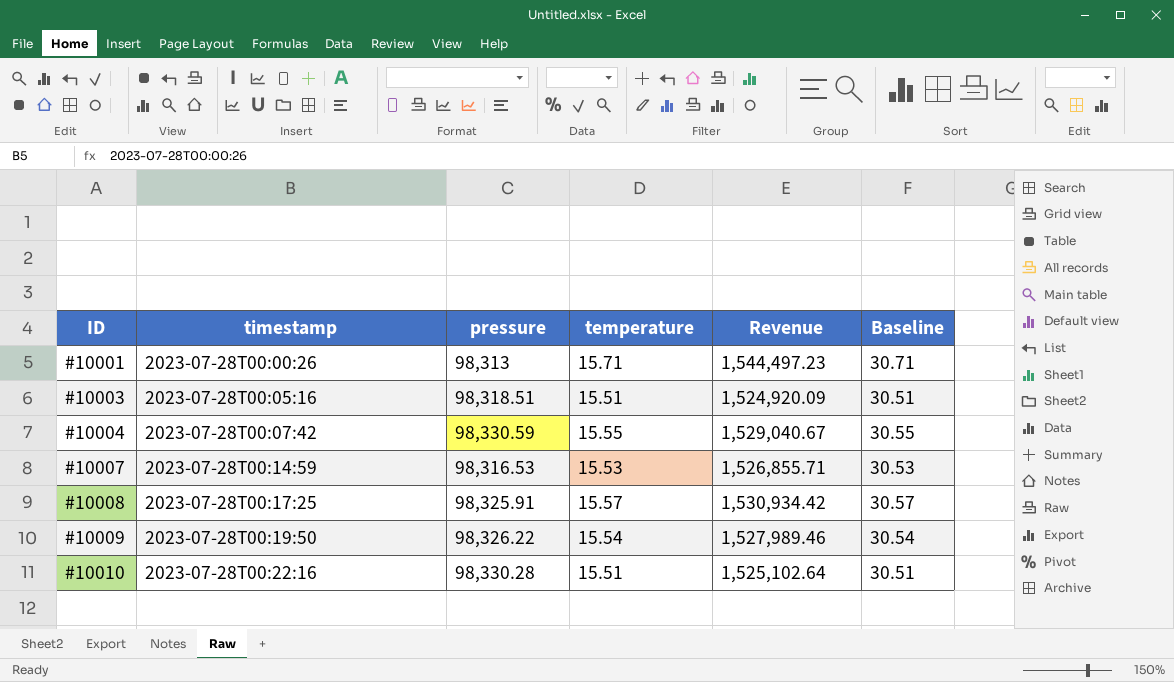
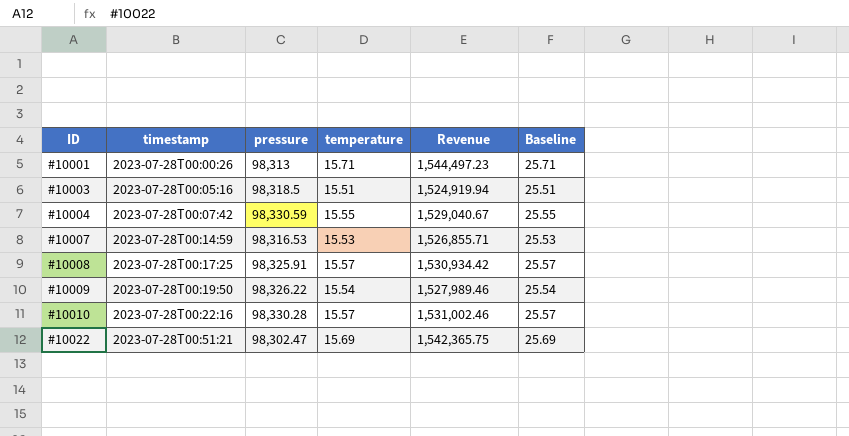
column Baseline | formula: [temperature] + 15 -> [temperature] + 10
#10003 | pressure: 98,318.51 -> 98,318.5
#10003 | Revenue: 1,524,920.09 -> 1,524,919.94
#10010 | temperature: 15.51 -> 15.57
#10010 | Revenue: 1,525,102.64 -> 1,531,002.46
row #10022: none -> 2023-07-28T00:51:21 | 98,302.47 | 15.69 | 1,542,365.75 | 25.69

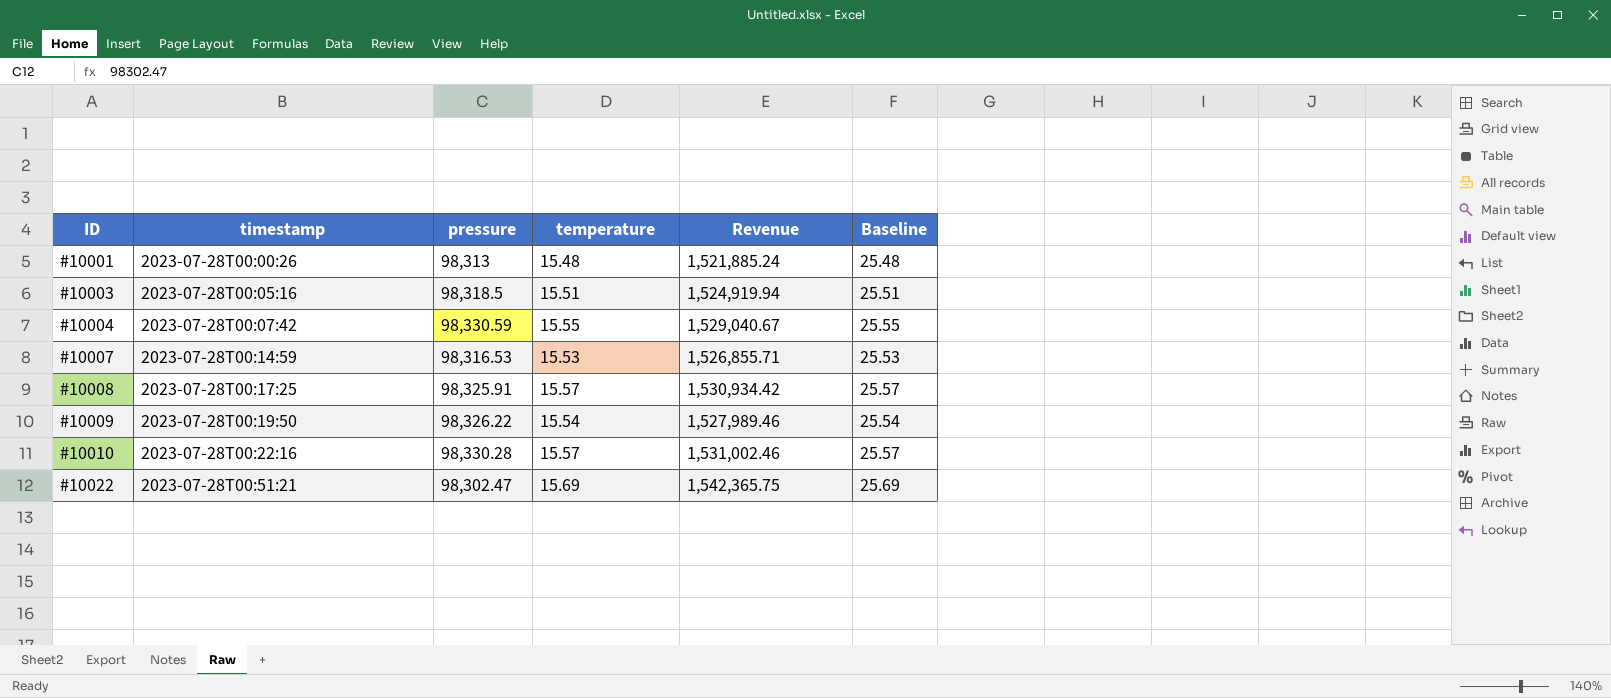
#10001 | temperature: 15.71 -> 15.48
#10001 | Revenue: 1,544,497.23 -> 1,521,885.24
#10001 | Baseline: 25.71 -> 25.48

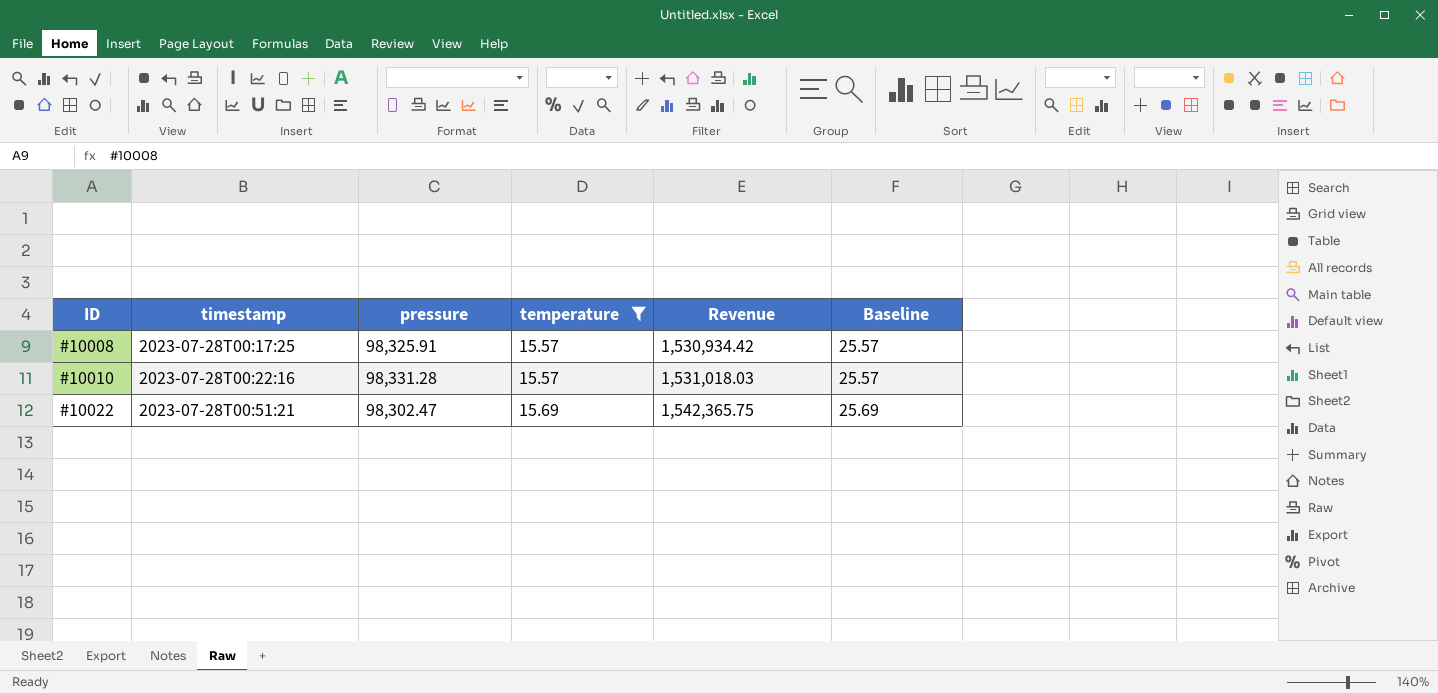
filter: none -> temperature >= 15.57
#10010 | pressure: 98,330.28 -> 98,331.28
#10010 | Revenue: 1,531,002.46 -> 1,531,018.03

